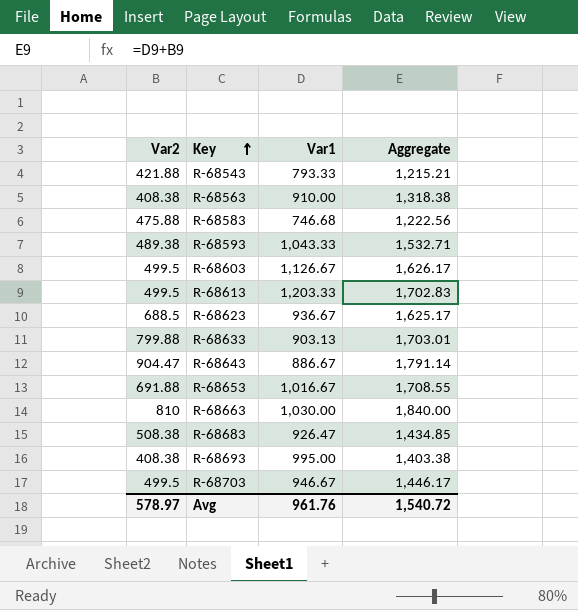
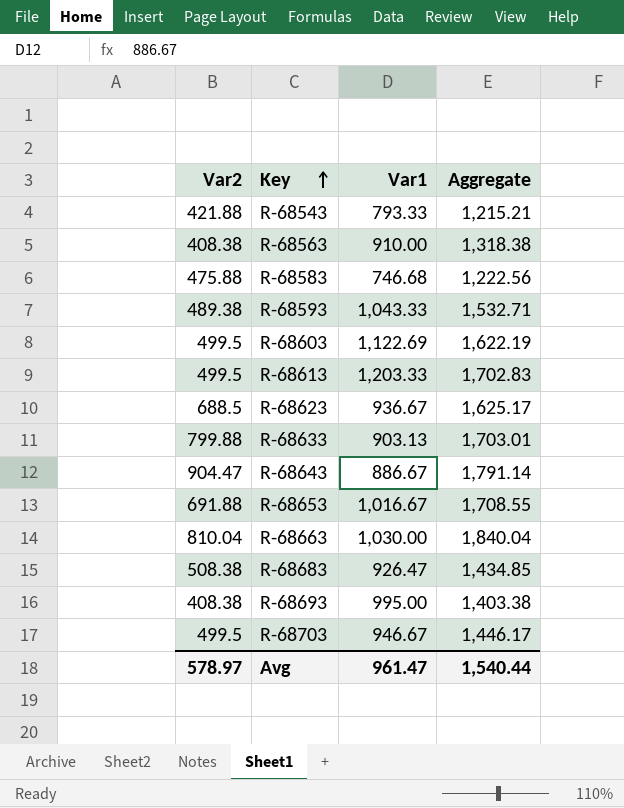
R-68603 | Var1: 1,126.67 -> 1,122.69
R-68603 | Aggregate: 1,626.17 -> 1,622.19
R-68663 | Var2: 810 -> 810.04
R-68663 | Aggregate: 1,840.00 -> 1,840.04
Avg | Var1: 961.76 -> 961.47
Avg | Aggregate: 1,540.72 -> 1,540.44

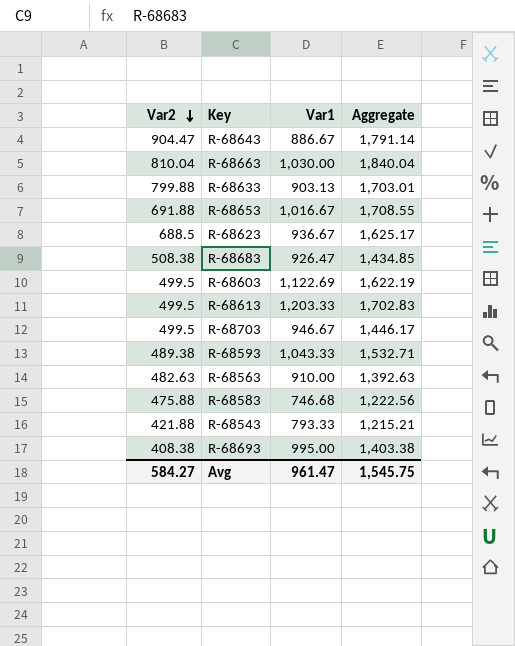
row order: Key ascending -> Var2 descending
R-68563 | Var2: 408.38 -> 482.63
R-68563 | Aggregate: 1,318.38 -> 1,392.63
Avg | Var2: 578.97 -> 584.27
Avg | Aggregate: 1,540.44 -> 1,545.75

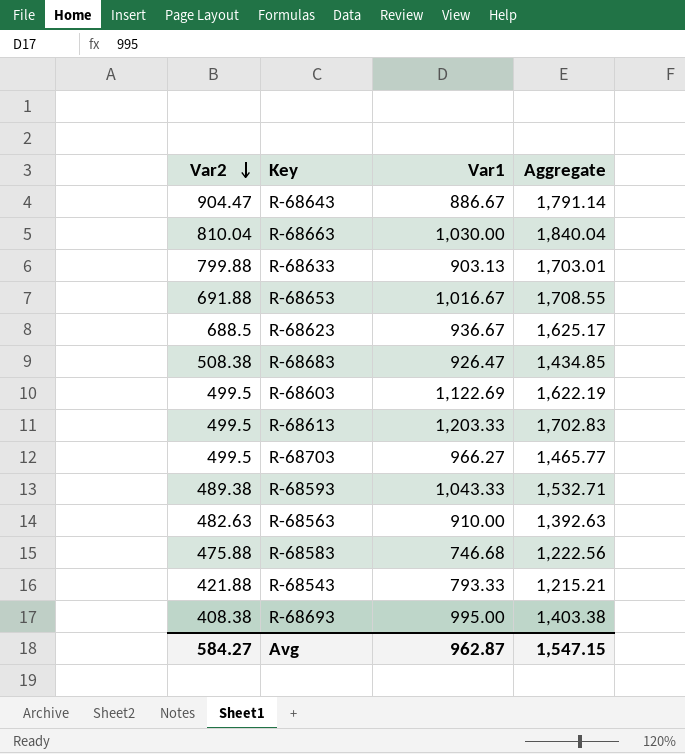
R-68703 | Var1: 946.67 -> 966.27
R-68703 | Aggregate: 1,446.17 -> 1,465.77
Avg | Var1: 961.47 -> 962.87
Avg | Aggregate: 1,545.75 -> 1,547.15

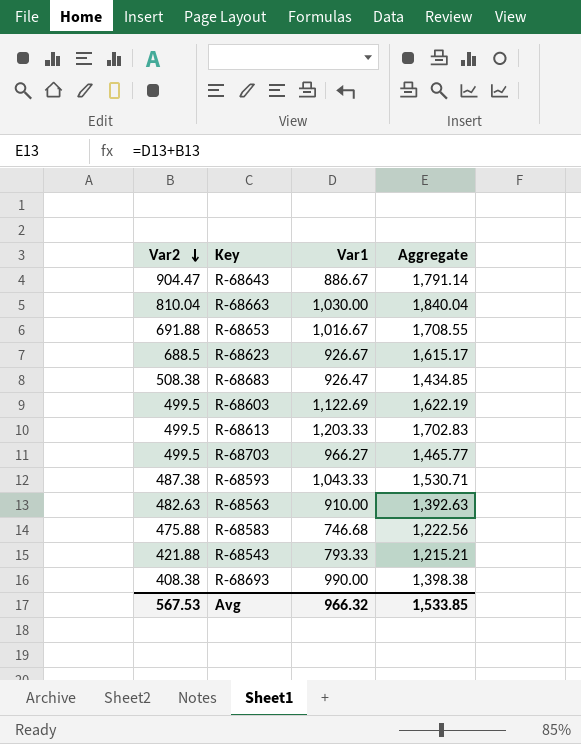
row R-68633: 799.88 | 903.13 | 1,703.01 -> none
R-68623 | Var1: 936.67 -> 926.67
R-68623 | Aggregate: 1,625.17 -> 1,615.17
R-68593 | Var2: 489.38 -> 487.38
R-68593 | Aggregate: 1,532.71 -> 1,530.71
R-68693 | Var1: 995.00 -> 990.00
R-68693 | Aggregate: 1,403.38 -> 1,398.38
Avg | Var2: 584.27 -> 567.53
Avg | Var1: 962.87 -> 966.32
Avg | Aggregate: 1,547.15 -> 1,533.85

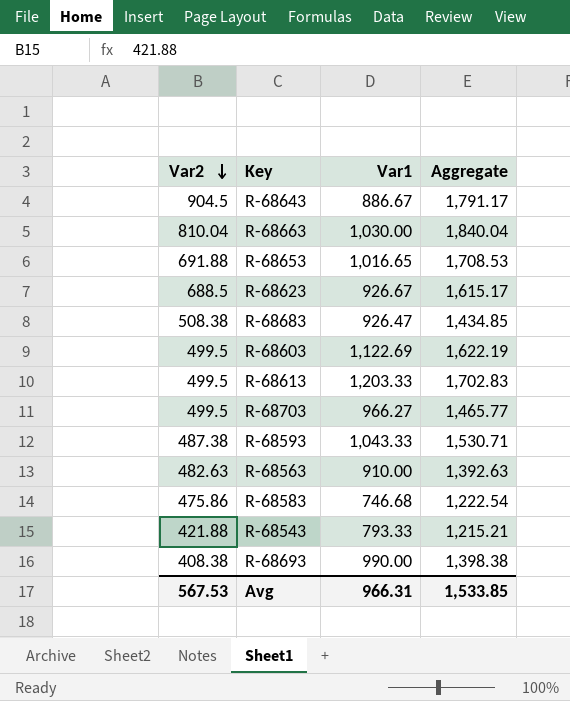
R-68643 | Var2: 904.47 -> 904.5
R-68643 | Aggregate: 1,791.14 -> 1,791.17
R-68653 | Var1: 1,016.67 -> 1,016.65
R-68653 | Aggregate: 1,708.55 -> 1,708.53
R-68583 | Var2: 475.88 -> 475.86
R-68583 | Aggregate: 1,222.56 -> 1,222.54
Avg | Var1: 966.32 -> 966.31

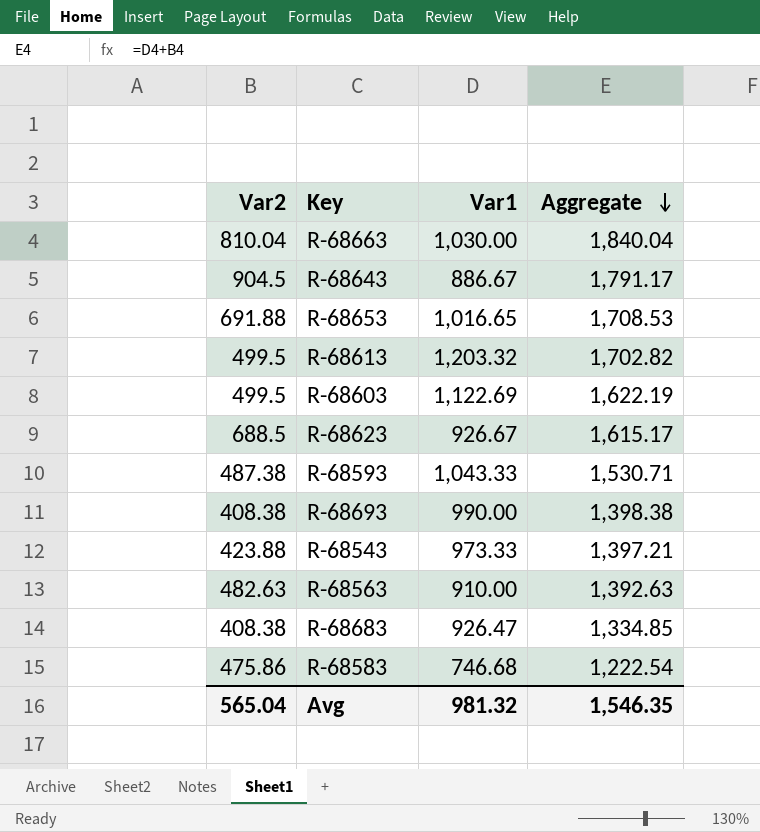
row order: Var2 descending -> Aggregate descending
row R-68703: 499.5 | 966.27 | 1,465.77 -> none
R-68613 | Var1: 1,203.33 -> 1,203.32
R-68613 | Aggregate: 1,702.83 -> 1,702.82
R-68543 | Var2: 421.88 -> 423.88
R-68543 | Var1: 793.33 -> 973.33
R-68543 | Aggregate: 1,215.21 -> 1,397.21
R-68683 | Var2: 508.38 -> 408.38
R-68683 | Aggregate: 1,434.85 -> 1,334.85
Avg | Var2: 567.53 -> 565.04
Avg | Var1: 966.31 -> 981.32
Avg | Aggregate: 1,533.85 -> 1,546.35

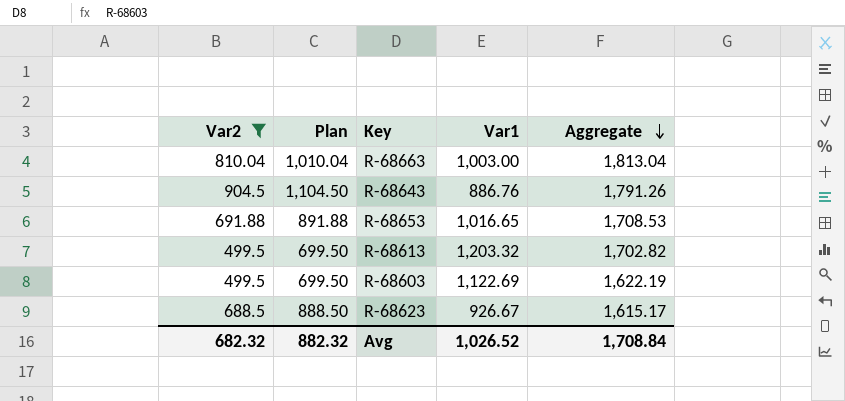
filter: none -> Var2 >= 499.5
column Plan | formula: none -> [Var2] + 200
R-68663 | Var1: 1,030.00 -> 1,003.00
R-68663 | Aggregate: 1,840.04 -> 1,813.04
R-68643 | Var1: 886.67 -> 886.76
R-68643 | Aggregate: 1,791.17 -> 1,791.26
Avg | Var2: 565.04 -> 682.32
Avg | Var1: 981.32 -> 1,026.52
Avg | Aggregate: 1,546.35 -> 1,708.84

